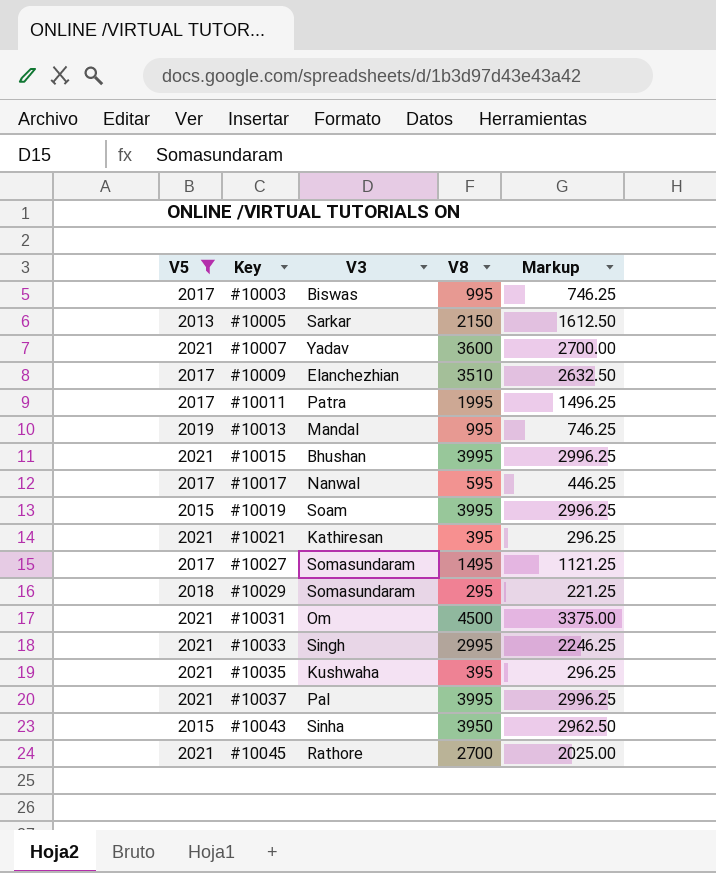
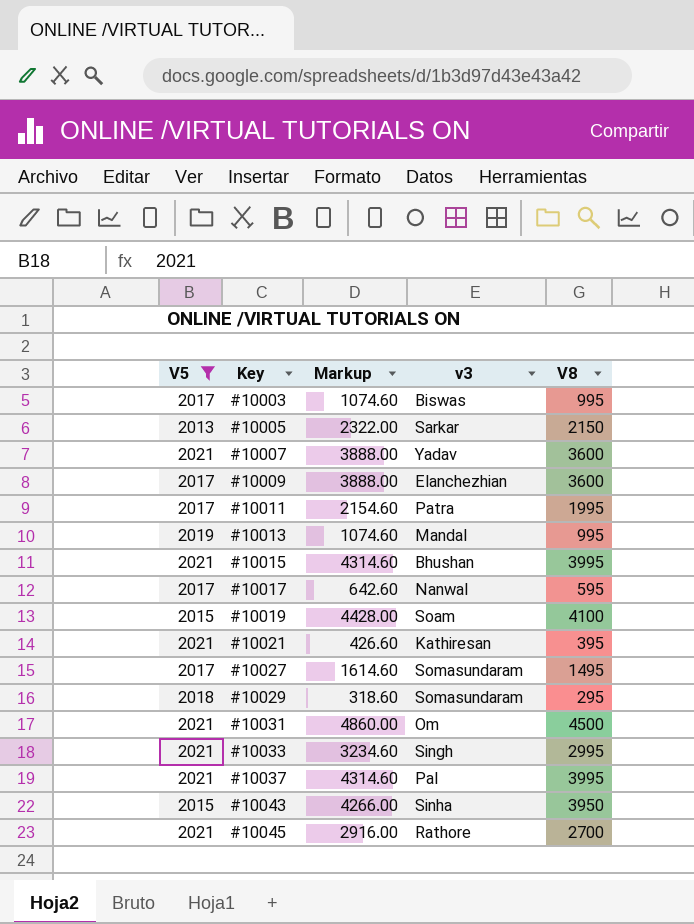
column Markup | formula: [V8] * 0.75 -> [V8] * 1.08
column Markup | position: 5 -> 3
column name: V3 -> v3
row #10035: 2021 | Kushwaha | 395 | 296.25 -> none
#10009 | V8: 3510 -> 3600
#10019 | V8: 3995 -> 4100

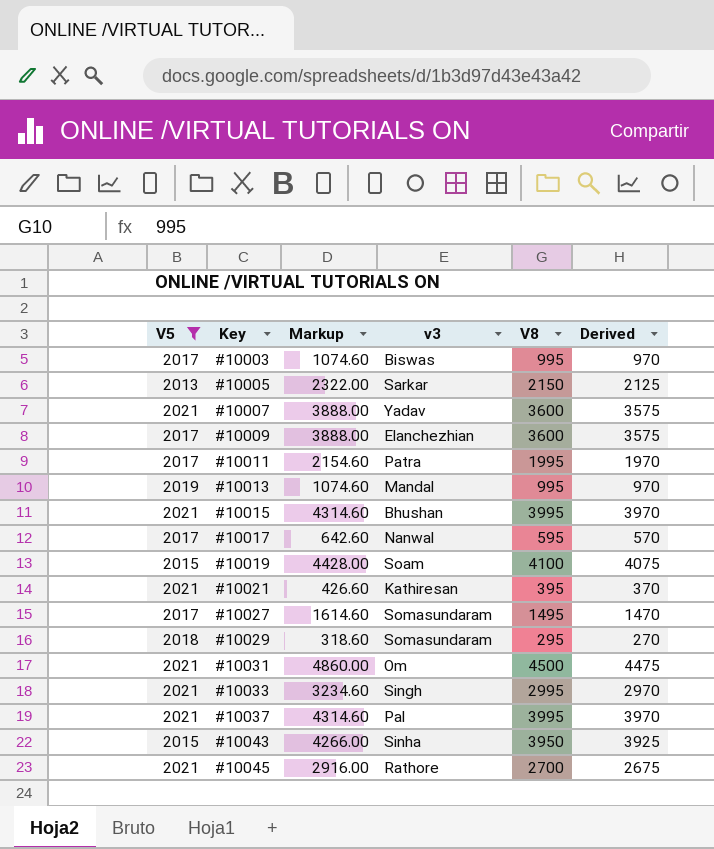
column Derived | formula: none -> [V8] - 25

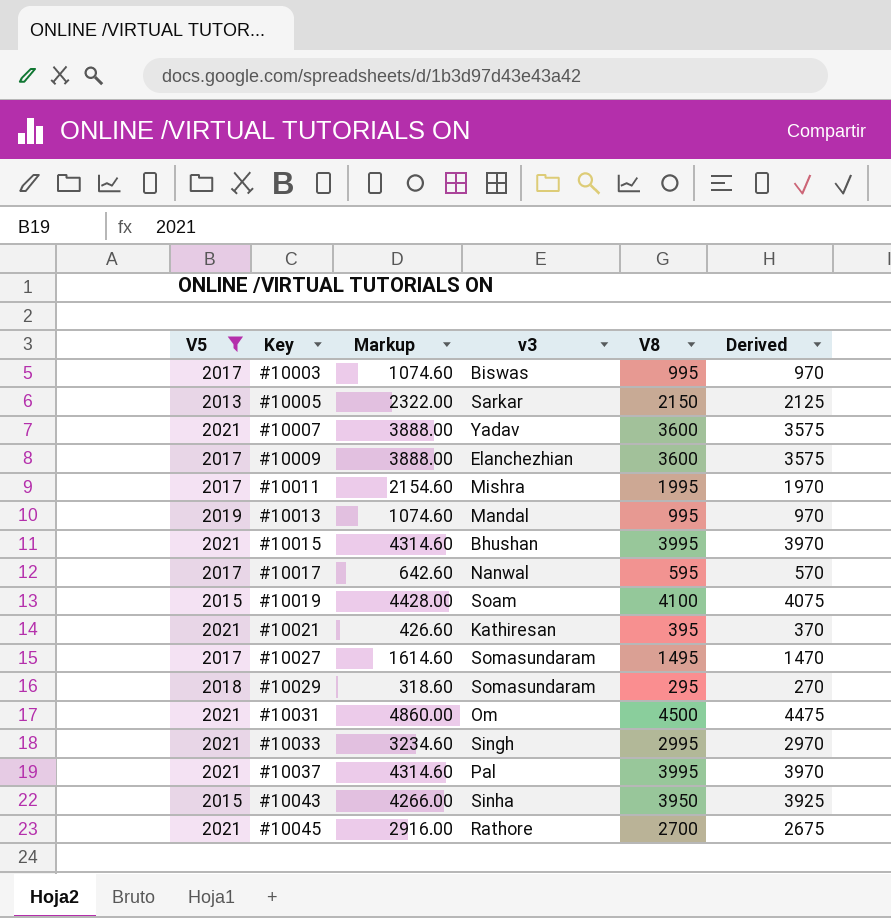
#10011 | v3: Patra -> Mishra

